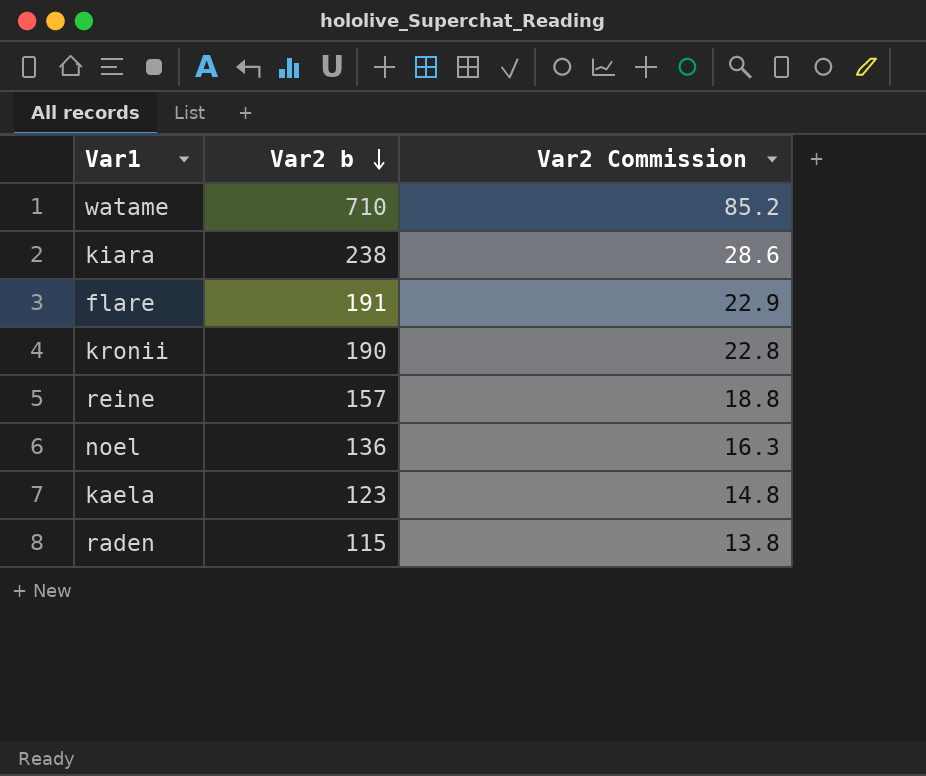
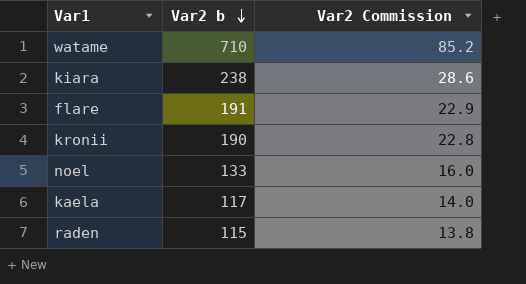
row reine: 157 | 18.8 -> none
noel | Var2 b: 136 -> 133
noel | Var2 Commission: 16.3 -> 16.0
kaela | Var2 b: 123 -> 117
kaela | Var2 Commission: 14.8 -> 14.0

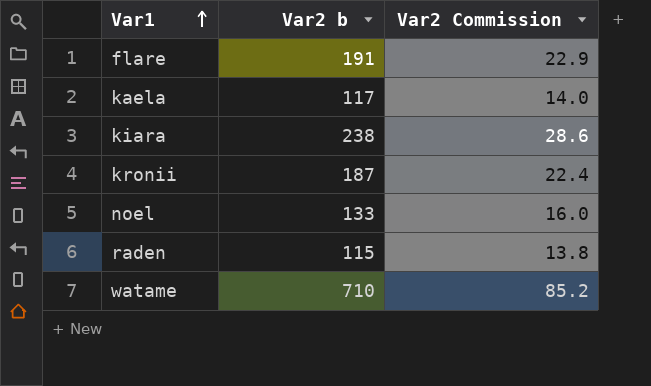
row order: Var2 b descending -> Var1 ascending
kronii | Var2 b: 190 -> 187
kronii | Var2 Commission: 22.8 -> 22.4

